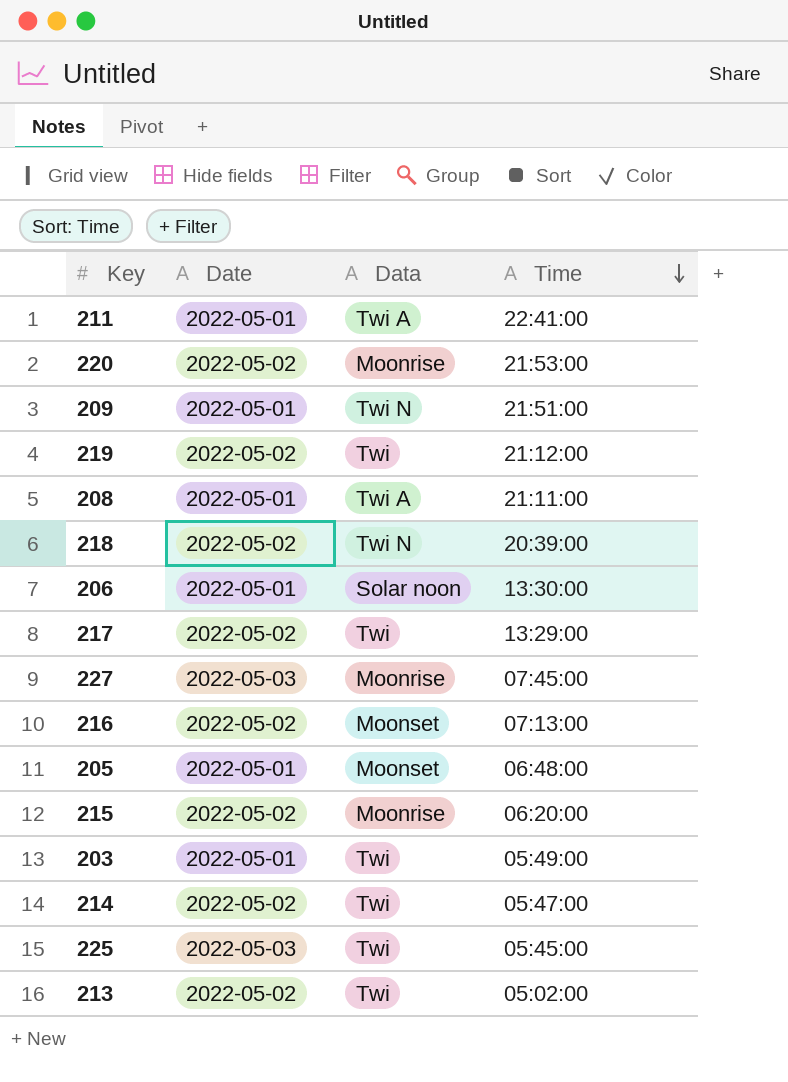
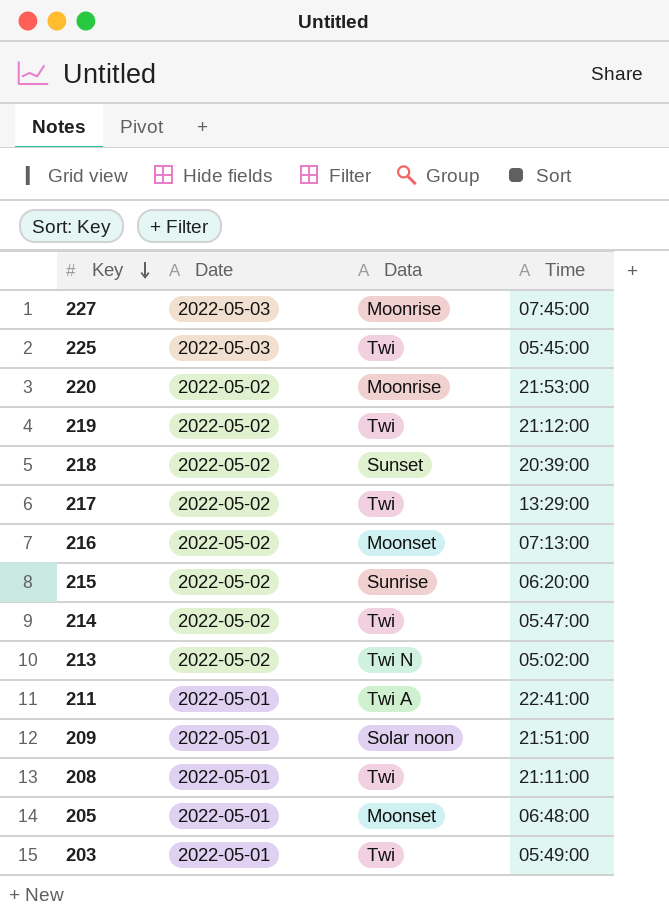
row order: Time descending -> Key descending
row 206: 2022-05-01 | Solar noon | 13:30:00 -> none
218 | Data: Twi N -> Sunset
215 | Data: Moonrise -> Sunrise
213 | Data: Twi -> Twi N
209 | Data: Twi N -> Solar noon
208 | Data: Twi A -> Twi

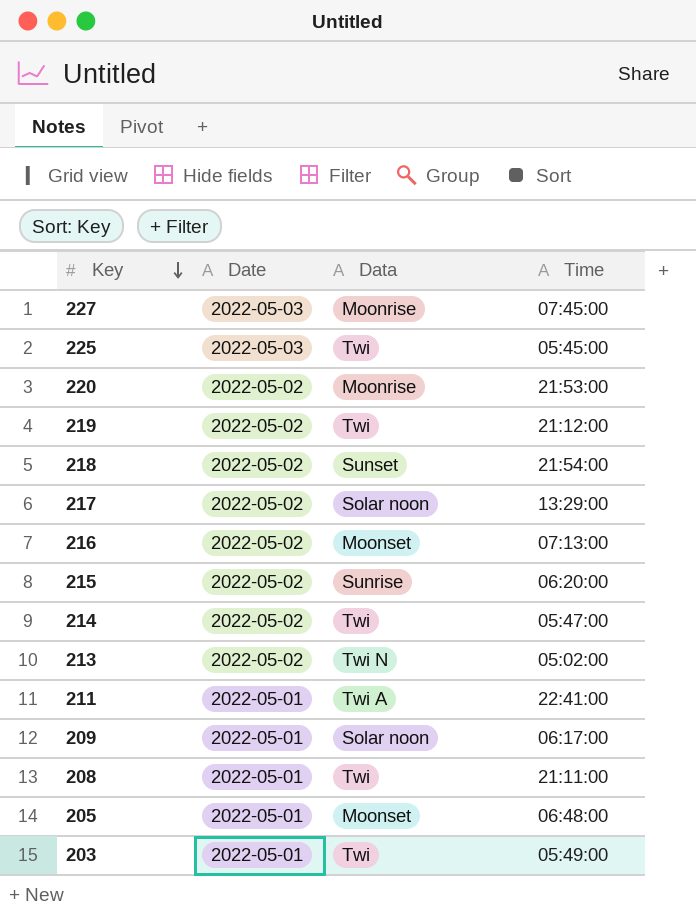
218 | Time: 20:39:00 -> 21:54:00
217 | Data: Twi -> Solar noon
209 | Time: 21:51:00 -> 06:17:00

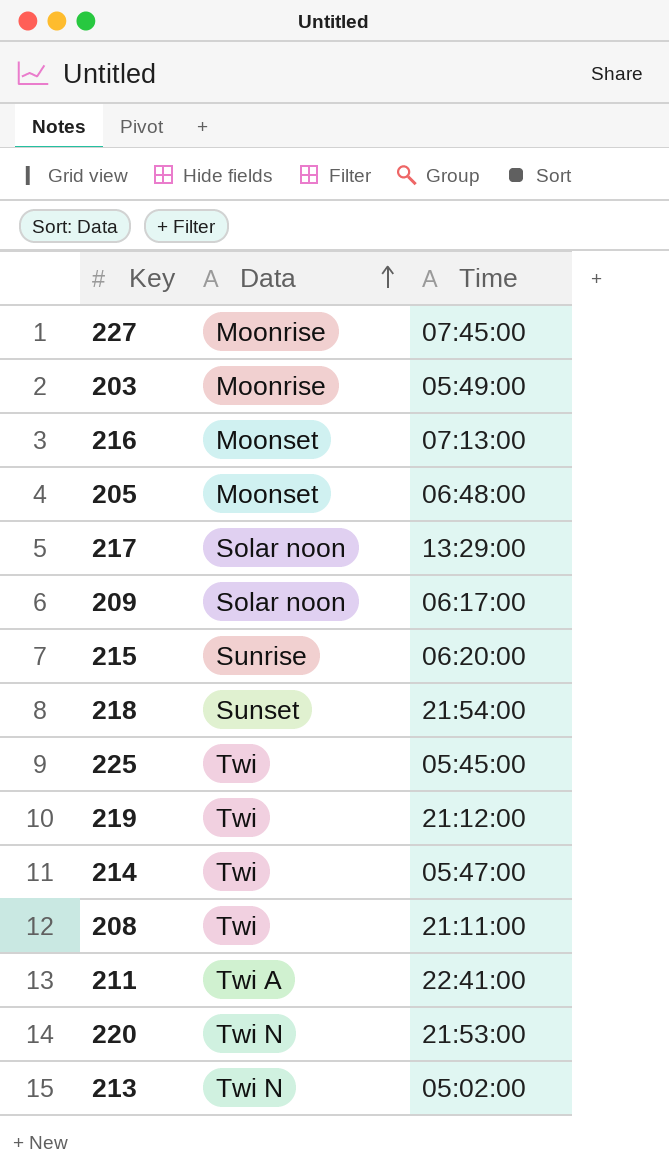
row order: Key descending -> Data ascending
column Date | position: 2 -> none
203 | Data: Twi -> Moonrise
220 | Data: Moonrise -> Twi N

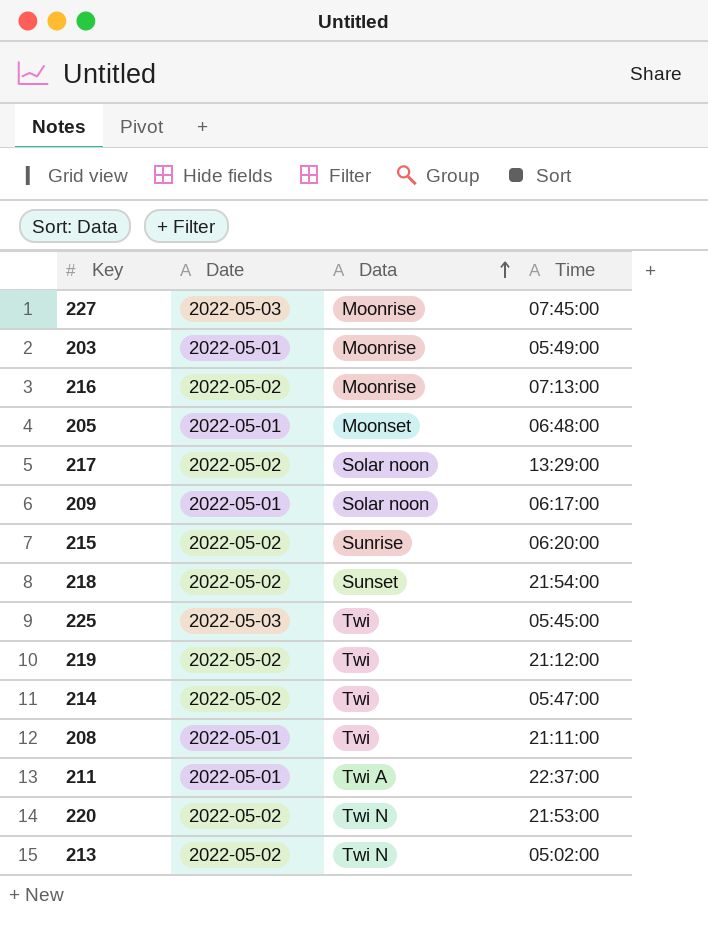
column Date | position: none -> 2
216 | Data: Moonset -> Moonrise
211 | Time: 22:41:00 -> 22:37:00

